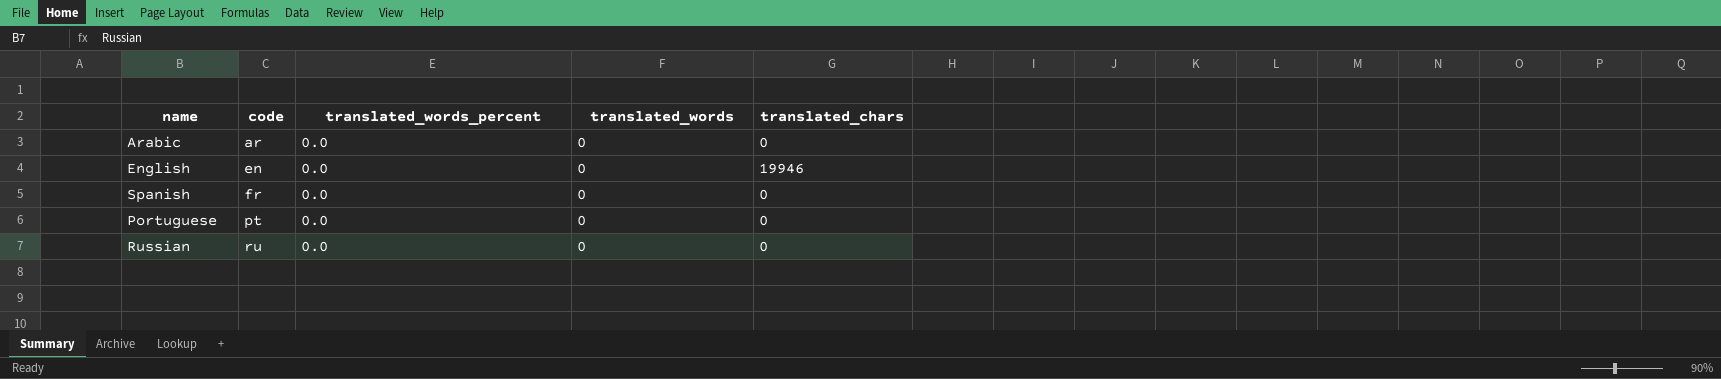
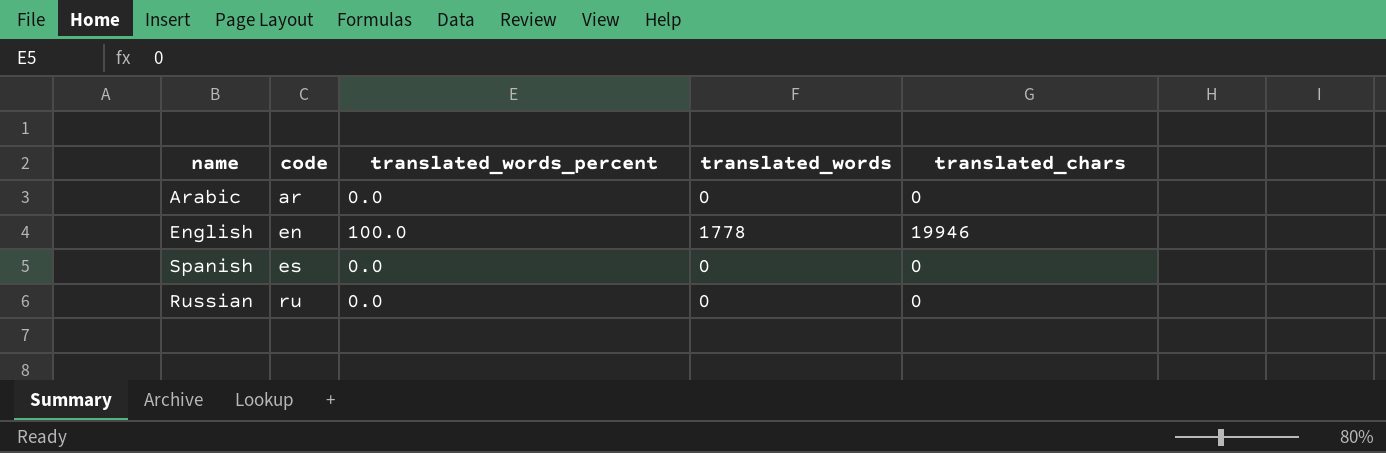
row Portuguese: pt | 0.0 | 0 | 0 -> none
English | translated_words_percent: 0.0 -> 100.0
English | translated_words: 0 -> 1778
Spanish | code: fr -> es

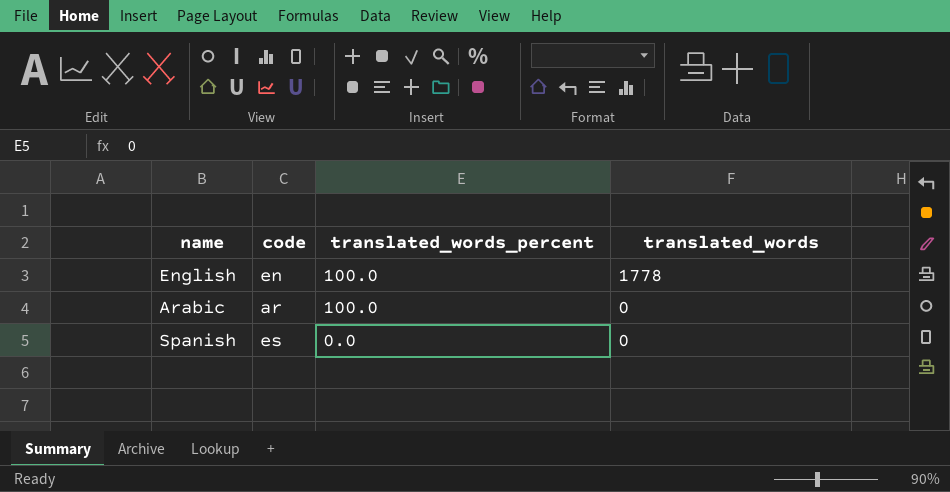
row order: code ascending -> translated_words_percent descending
column translated_chars | position: 5 -> none
row Russian: ru | 0.0 | 0 | 0 -> none
Arabic | translated_words_percent: 0.0 -> 100.0

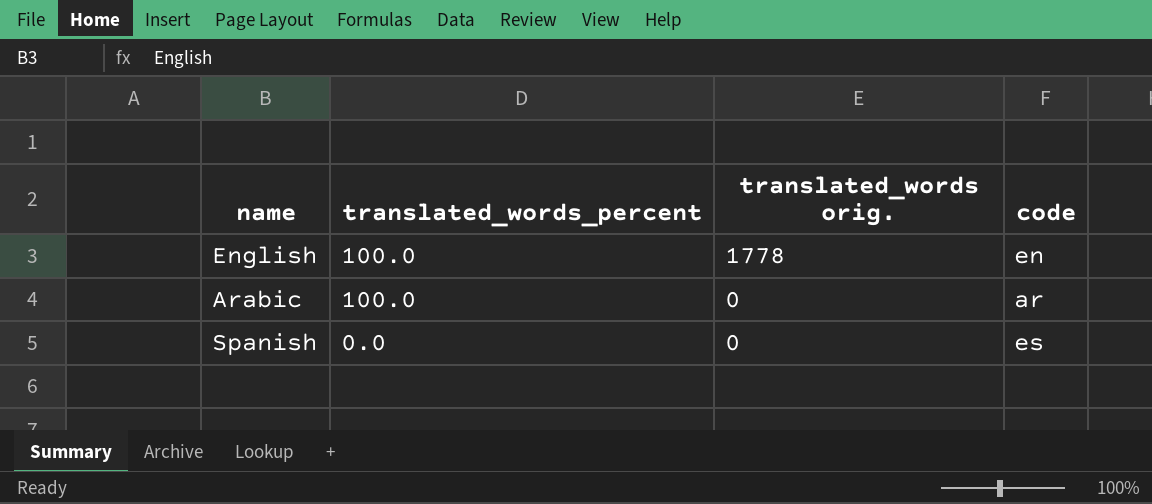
column name: translated_words -> translated_words orig.
column code | position: 2 -> 4

